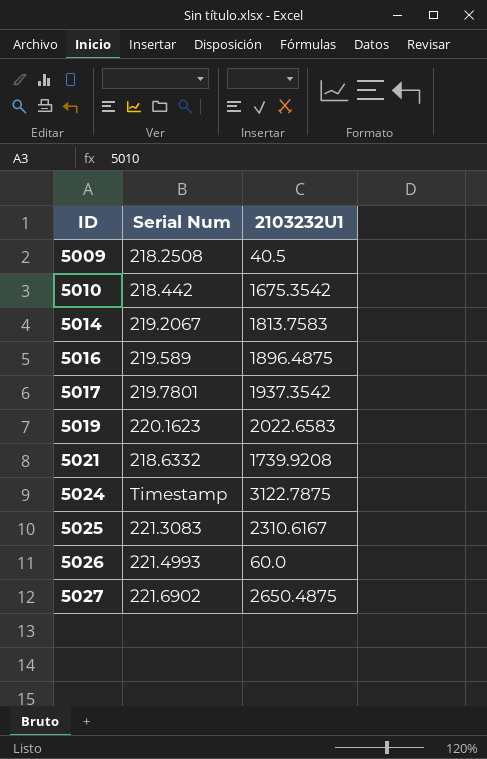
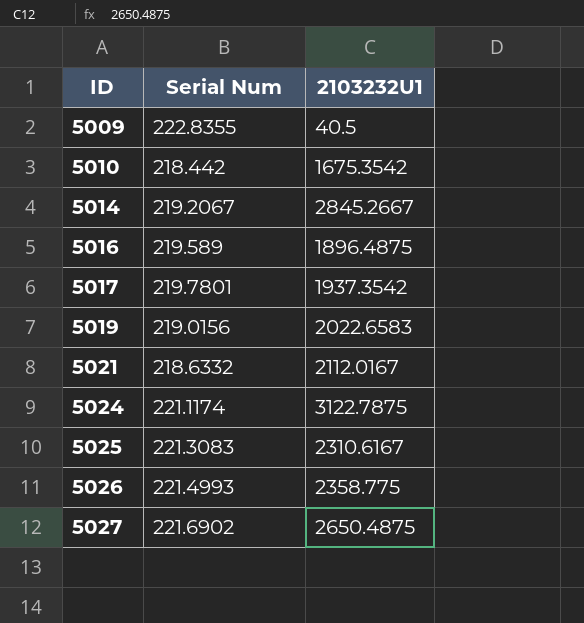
5009 | Serial Num: 218.2508 -> 222.8355
5014 | 2103232U1: 1813.7583 -> 2845.2667
5019 | Serial Num: 220.1623 -> 219.0156
5021 | 2103232U1: 1739.9208 -> 2112.0167
5024 | Serial Num: Timestamp -> 221.1174
5026 | 2103232U1: 60.0 -> 2358.775

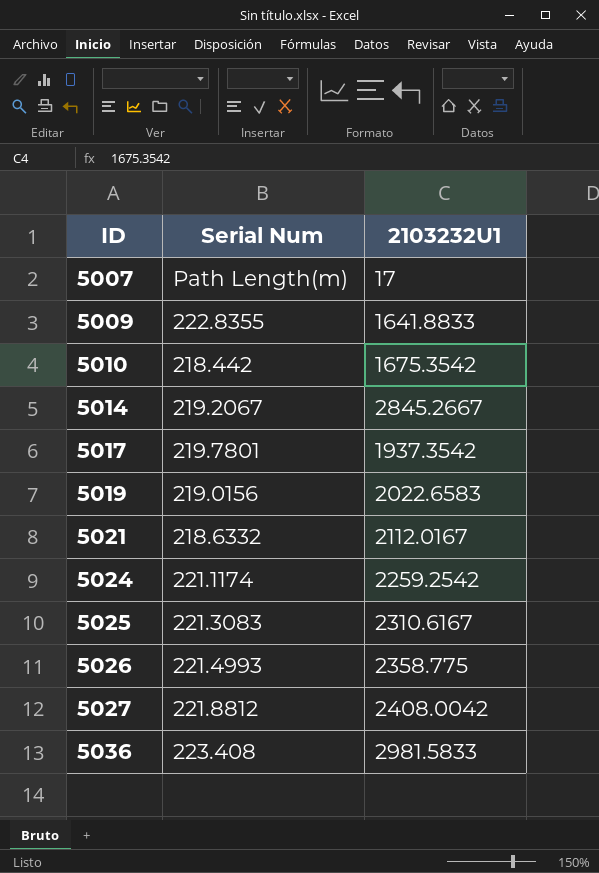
row 5016: 219.589 | 1896.4875 -> none
row 5007: none -> Path Length(m) | 17
5009 | 2103232U1: 40.5 -> 1641.8833
5024 | 2103232U1: 3122.7875 -> 2259.2542
5027 | Serial Num: 221.6902 -> 221.8812
5027 | 2103232U1: 2650.4875 -> 2408.0042
row 5036: none -> 223.408 | 2981.5833

